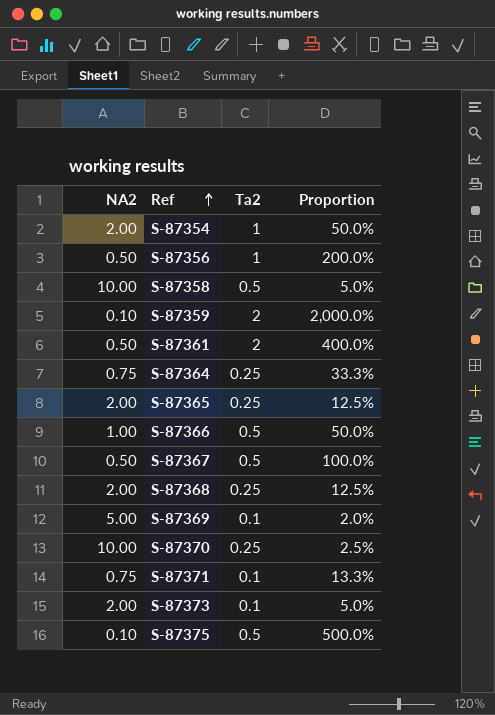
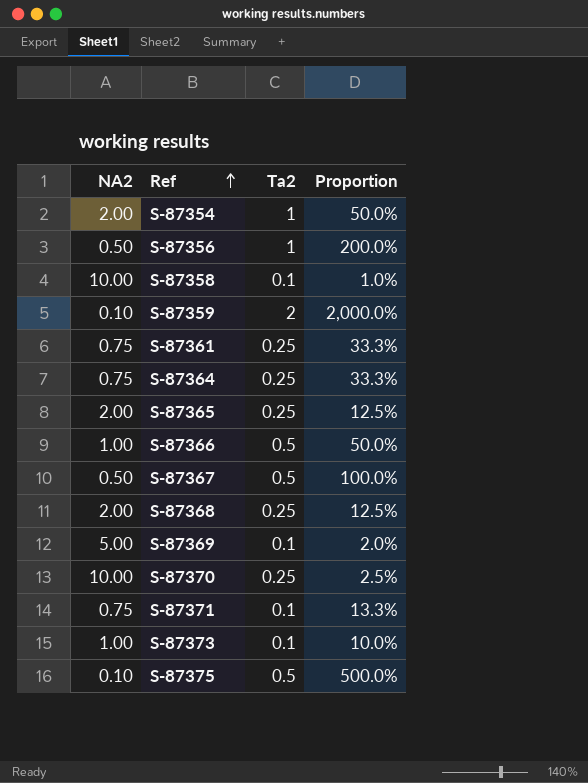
S-87358 | Ta2: 0.5 -> 0.1
S-87358 | Proportion: 5.0% -> 1.0%
S-87361 | NA2: 0.50 -> 0.75
S-87361 | Ta2: 2 -> 0.25
S-87361 | Proportion: 400.0% -> 33.3%
S-87373 | NA2: 2.00 -> 1.00
S-87373 | Proportion: 5.0% -> 10.0%

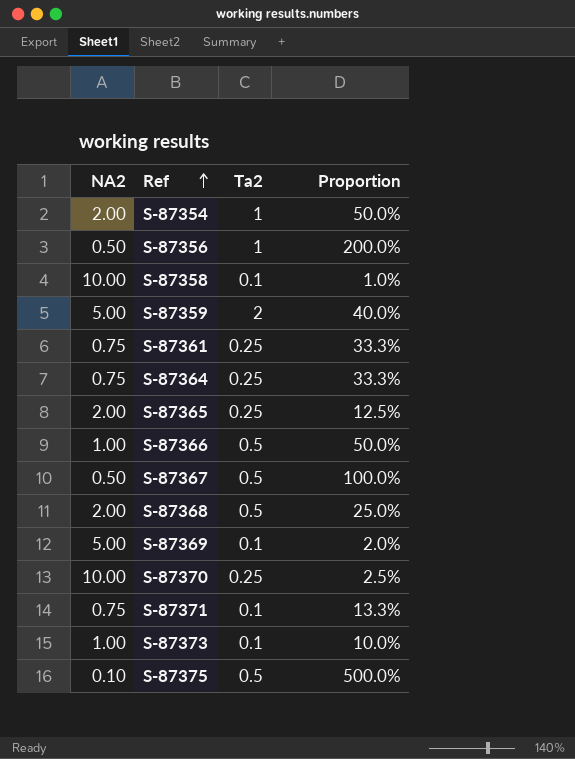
S-87359 | NA2: 0.10 -> 5.00
S-87359 | Proportion: 2,000.0% -> 40.0%
S-87368 | Ta2: 0.25 -> 0.5
S-87368 | Proportion: 12.5% -> 25.0%

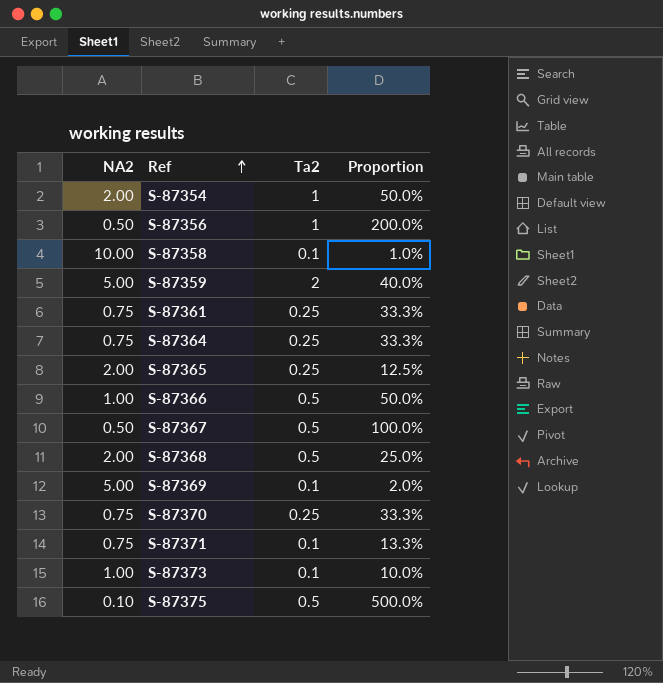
S-87370 | NA2: 10.00 -> 0.75
S-87370 | Proportion: 2.5% -> 33.3%

